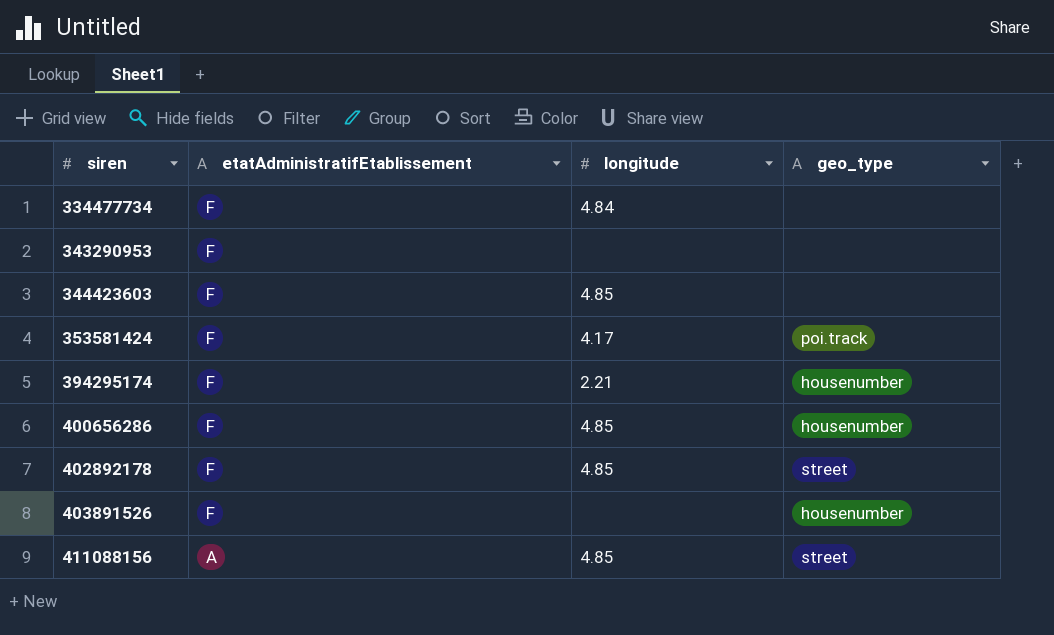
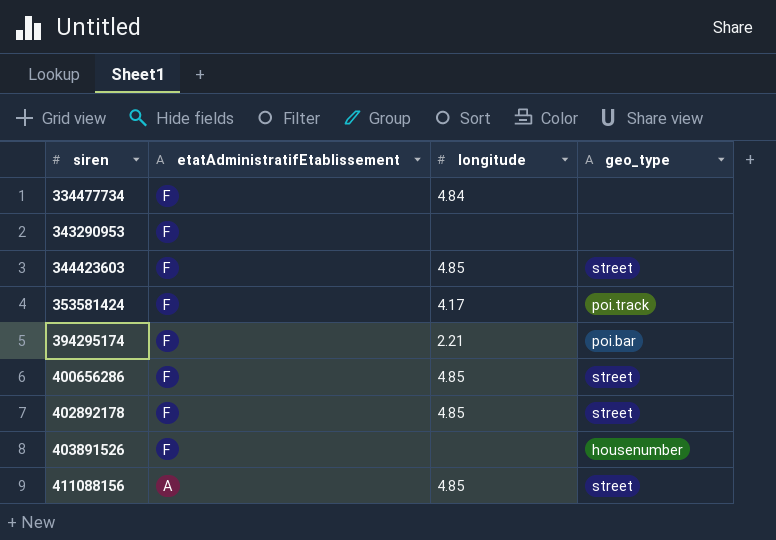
344423603 | geo_type: none -> street
394295174 | geo_type: housenumber -> poi.bar
400656286 | geo_type: housenumber -> street

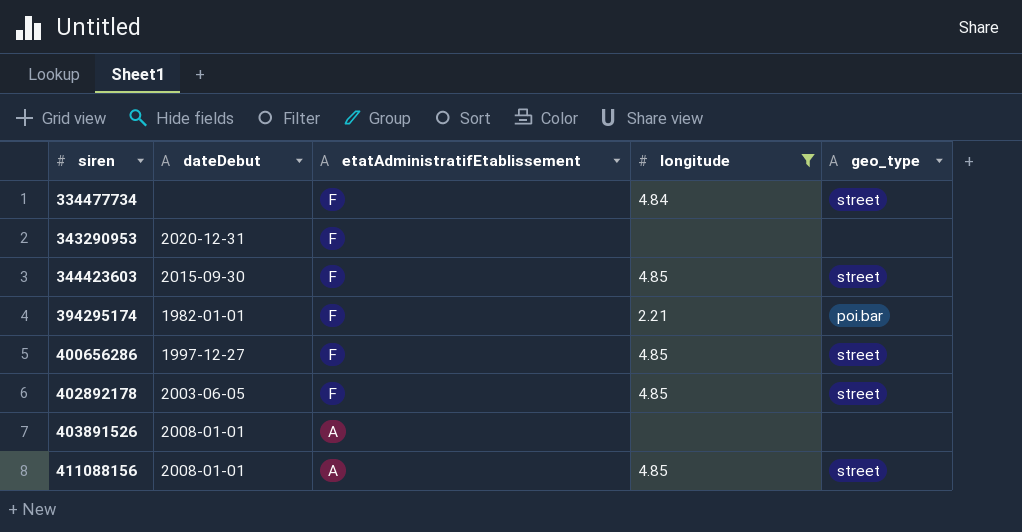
filter: none -> longitude != 4.17
column dateDebut | position: none -> 2
334477734 | geo_type: none -> street
403891526 | etatAdministratifEtablissement: F -> A
403891526 | geo_type: housenumber -> none

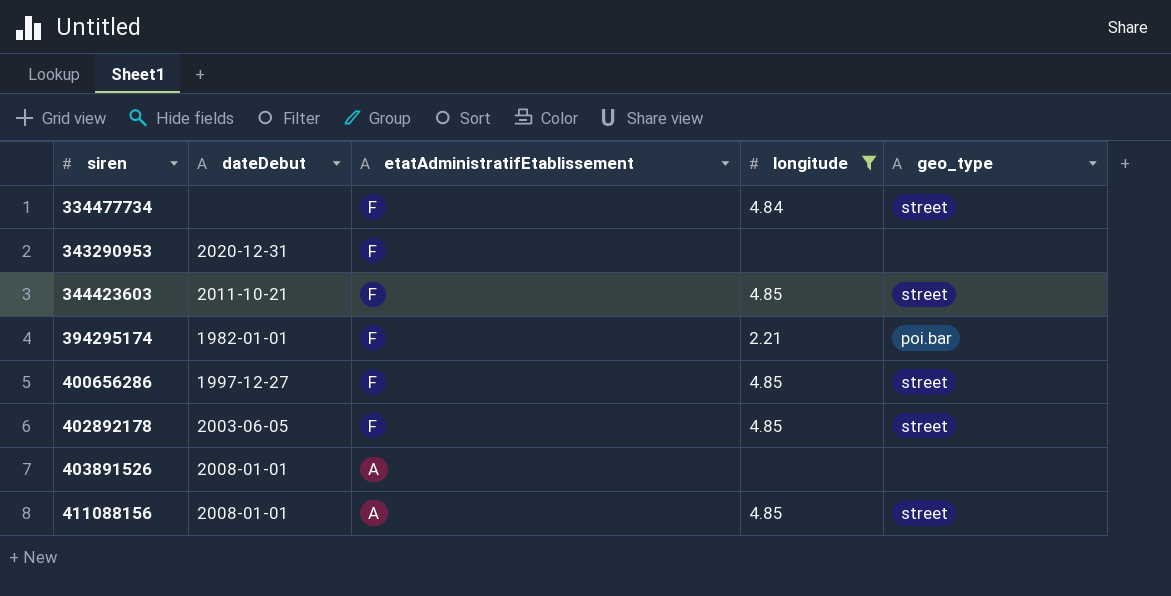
344423603 | dateDebut: 2015-09-30 -> 2011-10-21

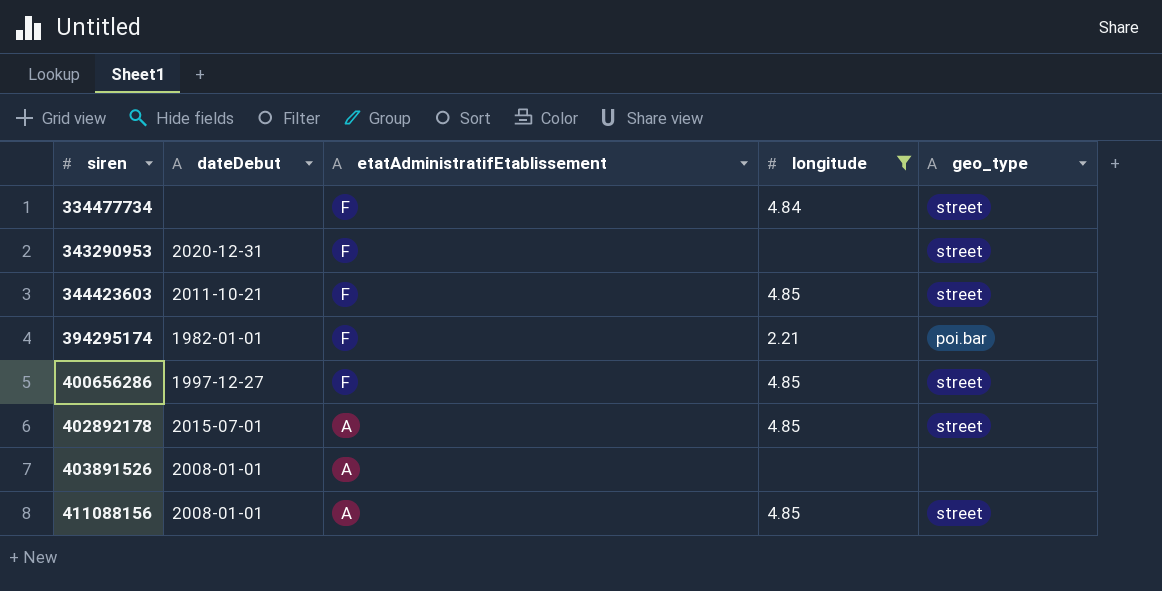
343290953 | geo_type: none -> street
402892178 | dateDebut: 2003-06-05 -> 2015-07-01
402892178 | etatAdministratifEtablissement: F -> A

